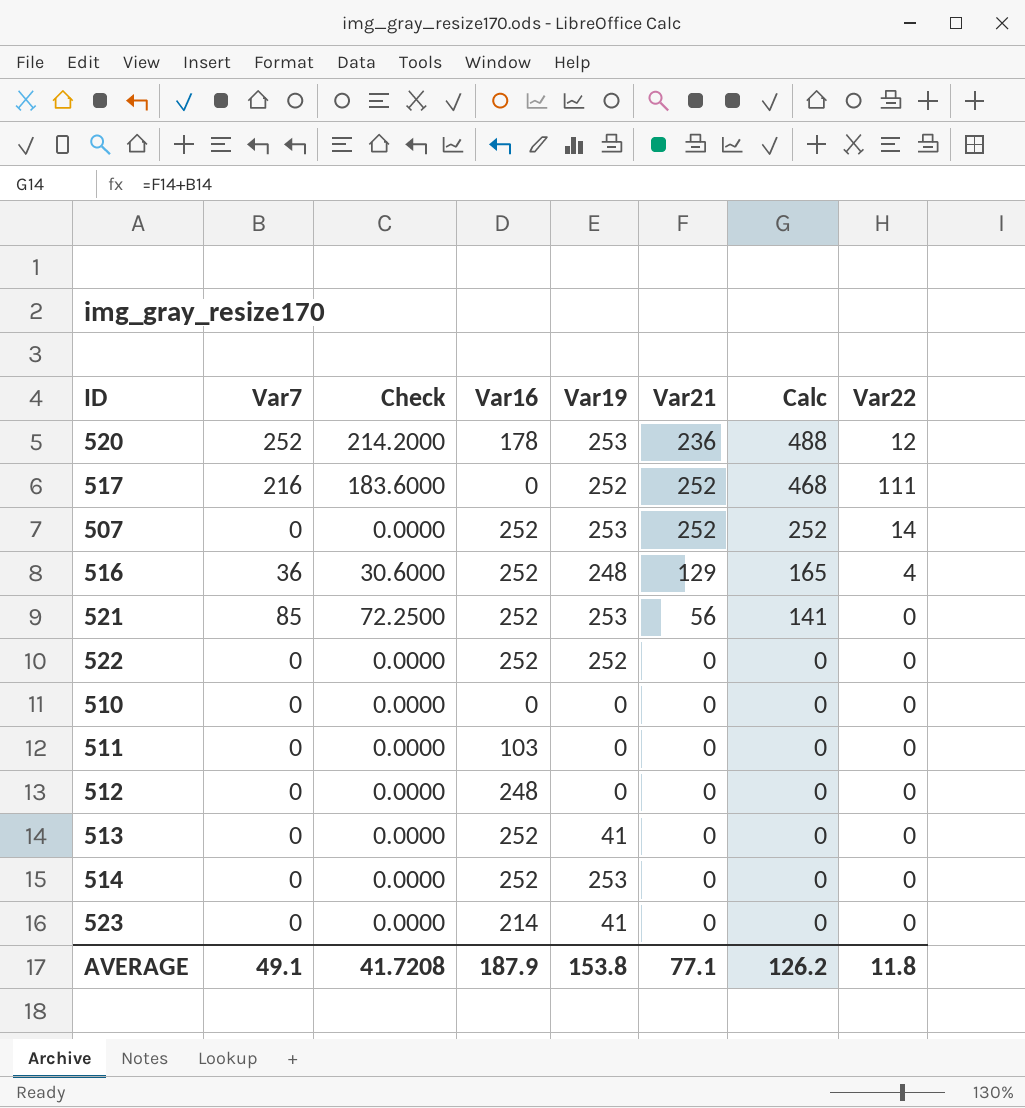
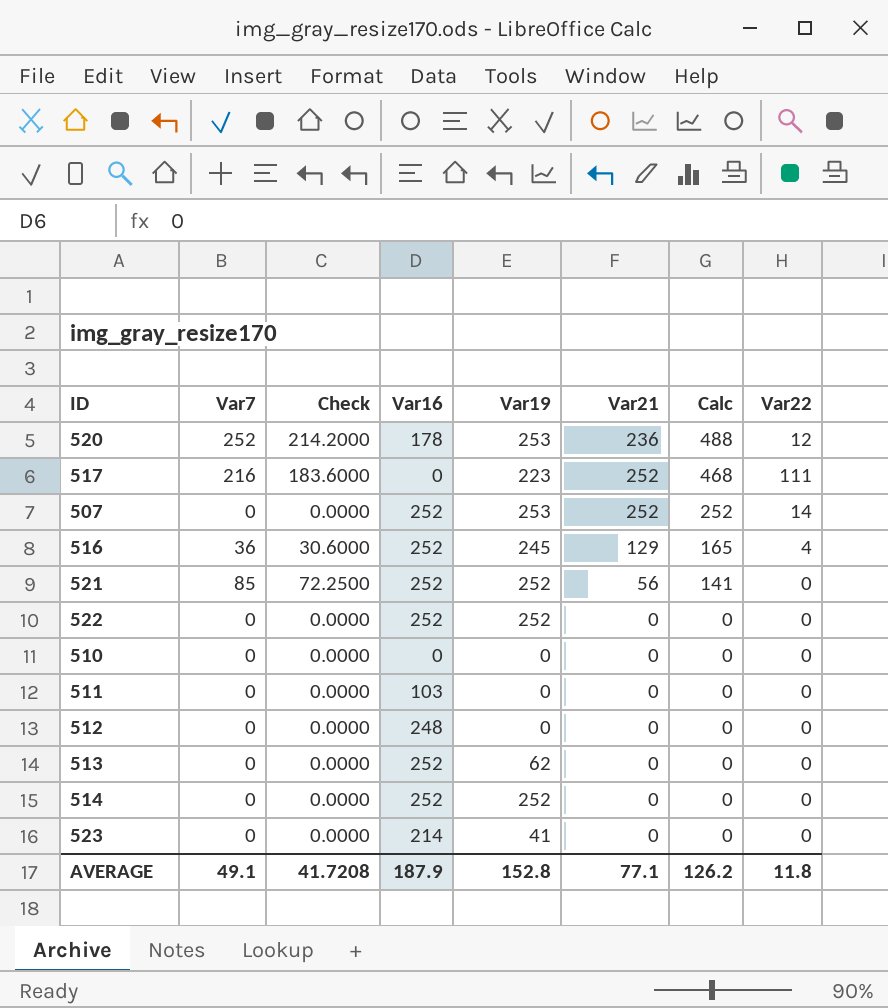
517 | Var19: 252 -> 223
516 | Var19: 248 -> 245
521 | Var19: 253 -> 252
513 | Var19: 41 -> 62
514 | Var19: 253 -> 252
AVERAGE | Var19: 153.8 -> 152.8

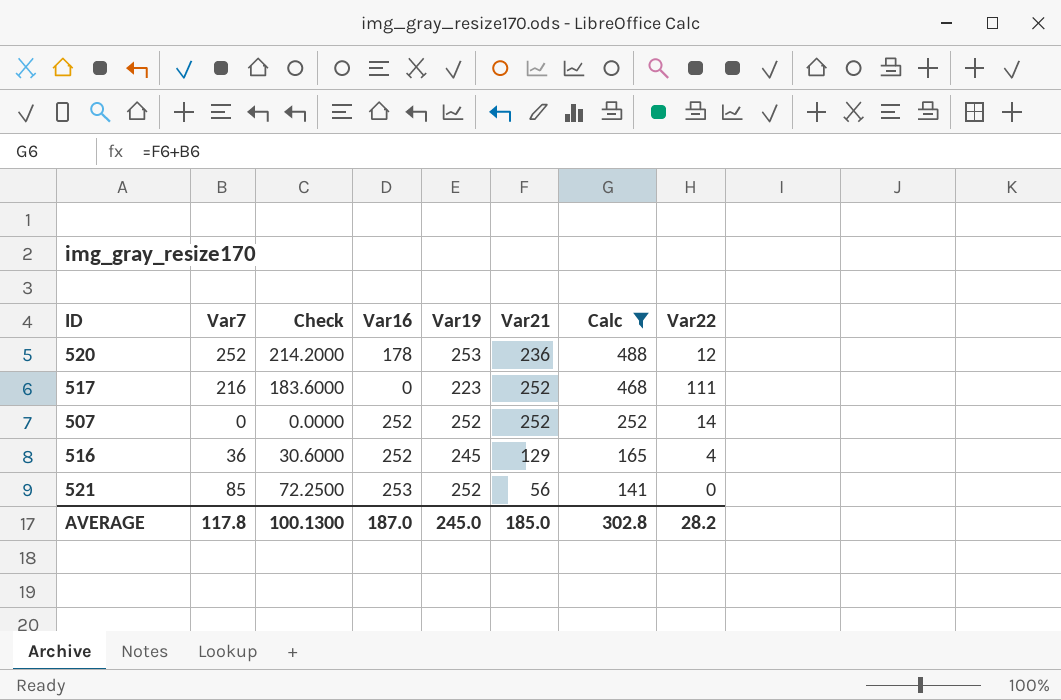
filter: none -> Calc != 0
507 | Var19: 253 -> 252
521 | Var16: 252 -> 253
AVERAGE | Var7: 49.1 -> 117.8
AVERAGE | Check: 41.7208 -> 100.1300
AVERAGE | Var16: 187.9 -> 187.0
AVERAGE | Var19: 152.8 -> 245.0
AVERAGE | Var21: 77.1 -> 185.0
AVERAGE | Calc: 126.2 -> 302.8
AVERAGE | Var22: 11.8 -> 28.2

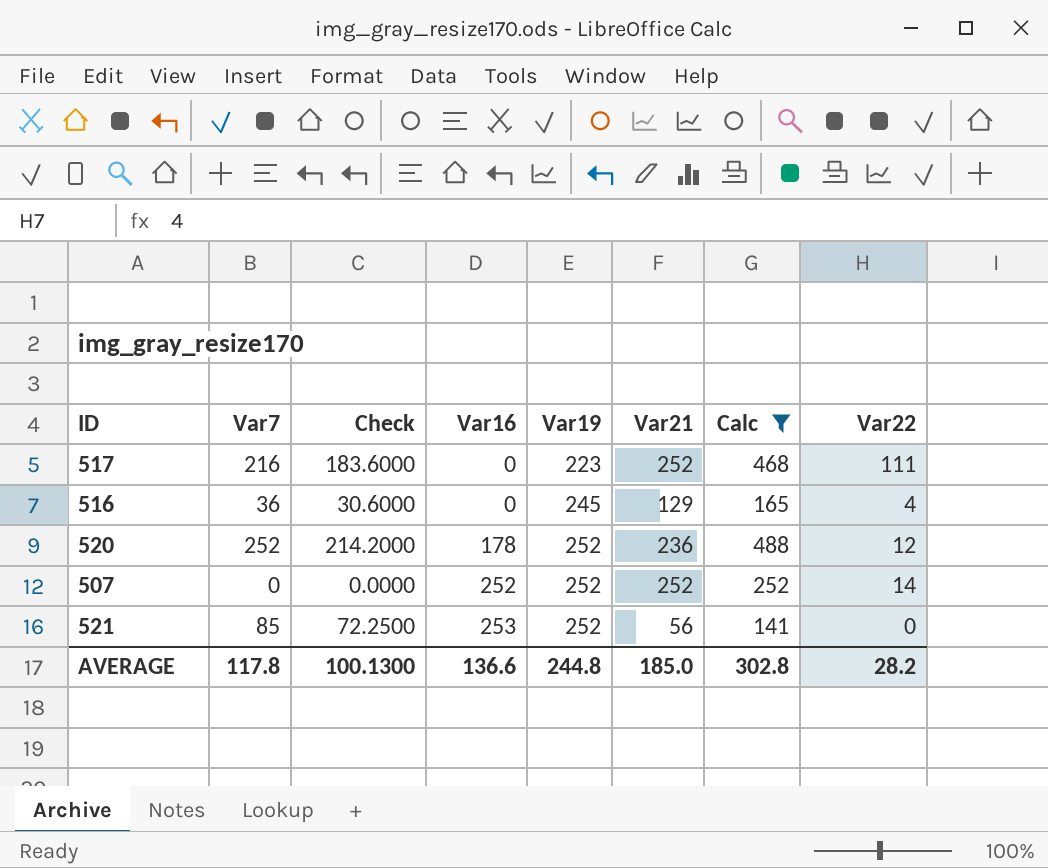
row order: Calc descending -> Var16 ascending
516 | Var16: 252 -> 0
520 | Var19: 253 -> 252
AVERAGE | Var16: 187.0 -> 136.6
AVERAGE | Var19: 245.0 -> 244.8

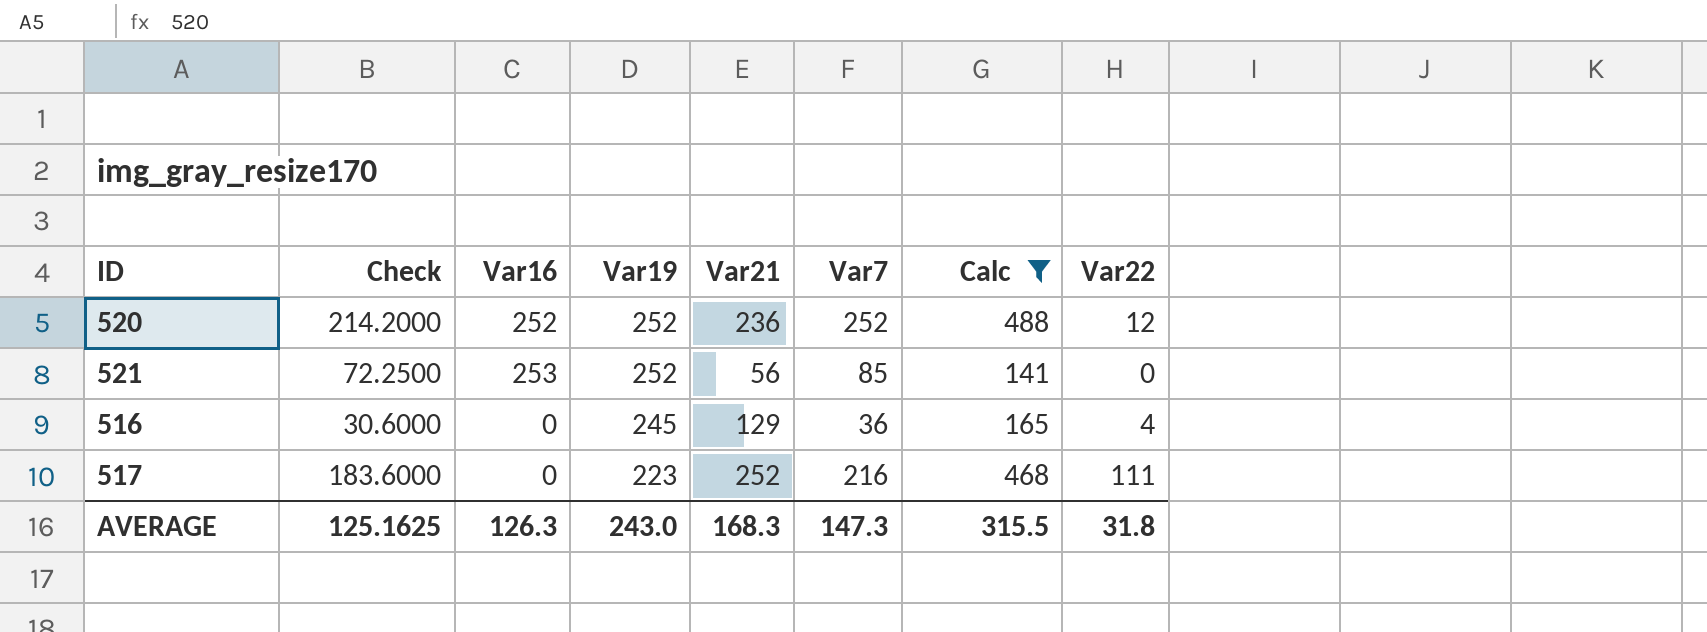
row order: Var16 ascending -> Var19 descending
column Var7 | position: 2 -> 6
row 507: 0 | 0.0000 | 252 | 252 | 252 | 252 | 14 -> none
520 | Var16: 178 -> 252
AVERAGE | Check: 100.1300 -> 125.1625
AVERAGE | Var16: 136.6 -> 126.3
AVERAGE | Var19: 244.8 -> 243.0
AVERAGE | Var21: 185.0 -> 168.3
AVERAGE | Var7: 117.8 -> 147.3
AVERAGE | Calc: 302.8 -> 315.5
AVERAGE | Var22: 28.2 -> 31.8

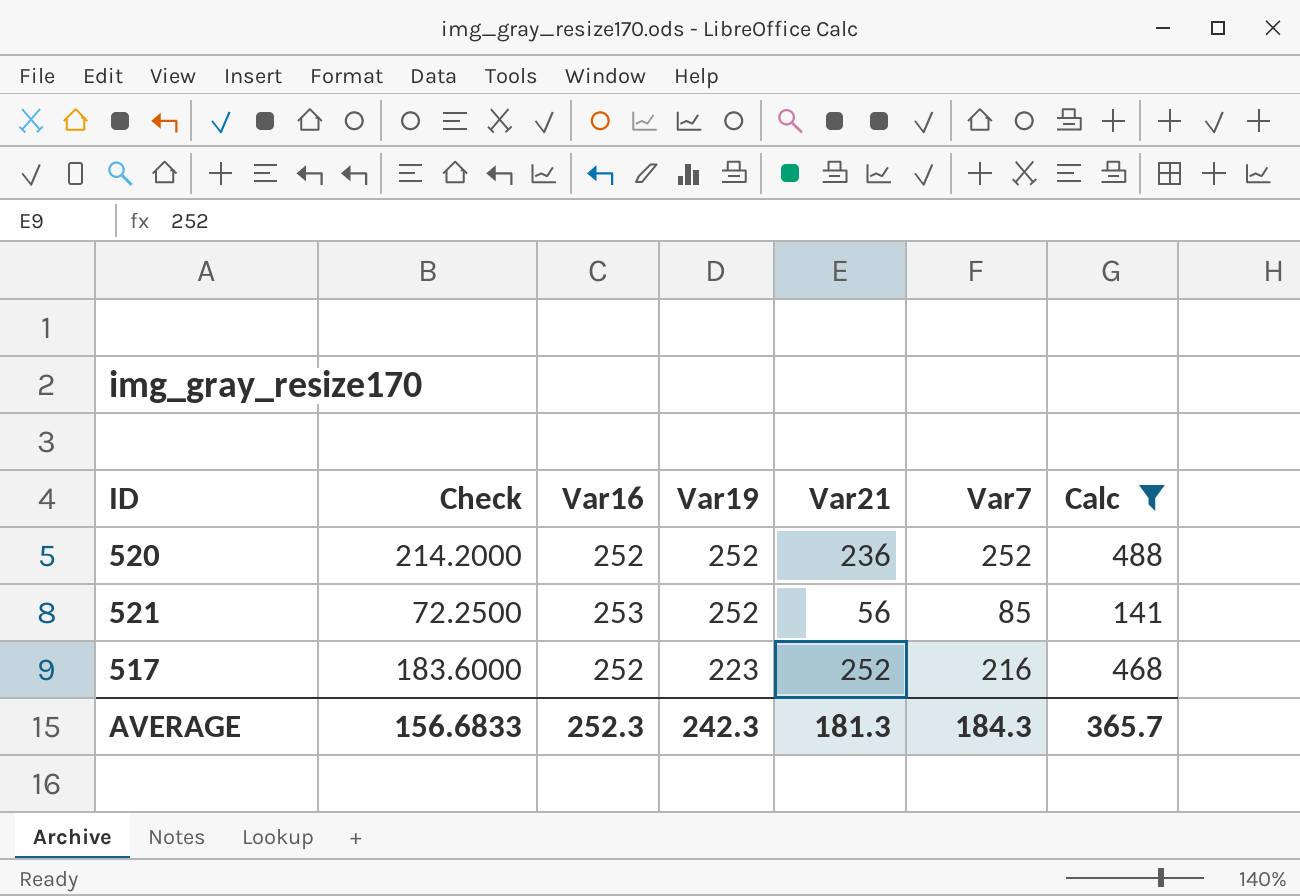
column Var22 | position: 8 -> none
row 516: 30.6000 | 0 | 245 | 129 | 36 | 165 | 4 -> none
517 | Var16: 0 -> 252
AVERAGE | Check: 125.1625 -> 156.6833
AVERAGE | Var16: 126.3 -> 252.3
AVERAGE | Var19: 243.0 -> 242.3
AVERAGE | Var21: 168.3 -> 181.3
AVERAGE | Var7: 147.3 -> 184.3
AVERAGE | Calc: 315.5 -> 365.7

